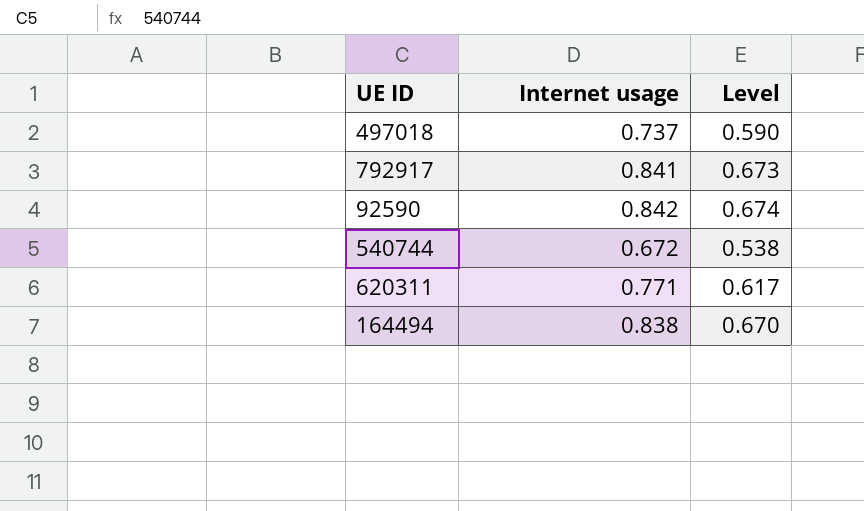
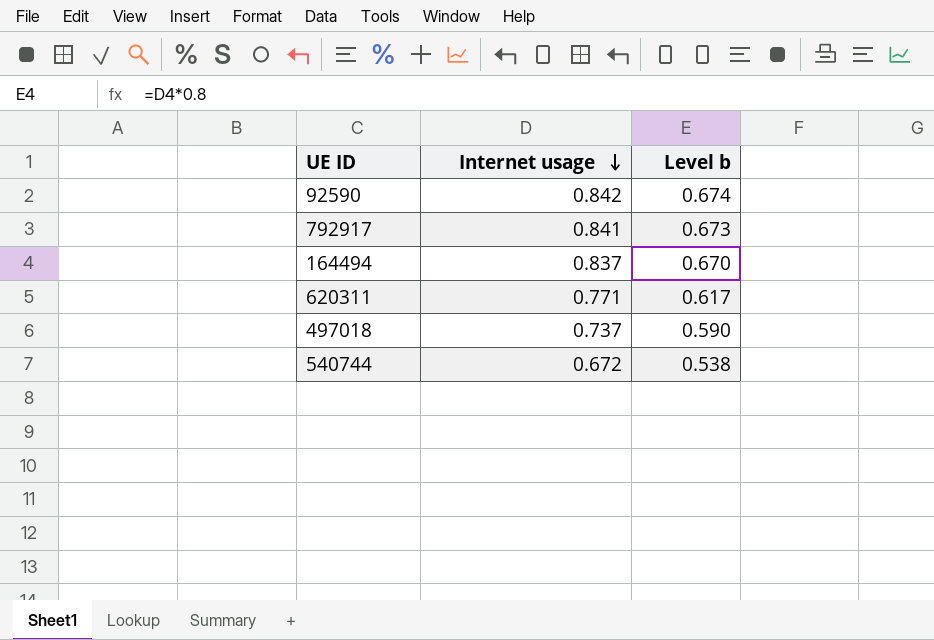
row order: none -> Internet usage descending
column name: Level -> Level b
164494 | Internet usage: 0.838 -> 0.837

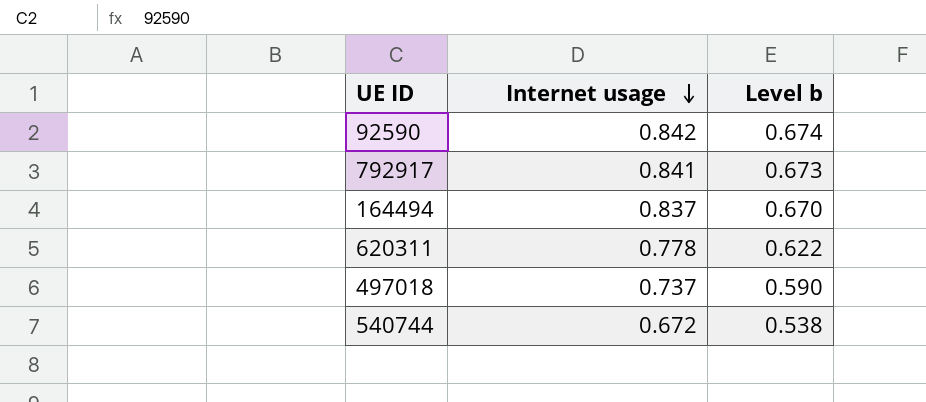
620311 | Internet usage: 0.771 -> 0.778
620311 | Level b: 0.617 -> 0.622

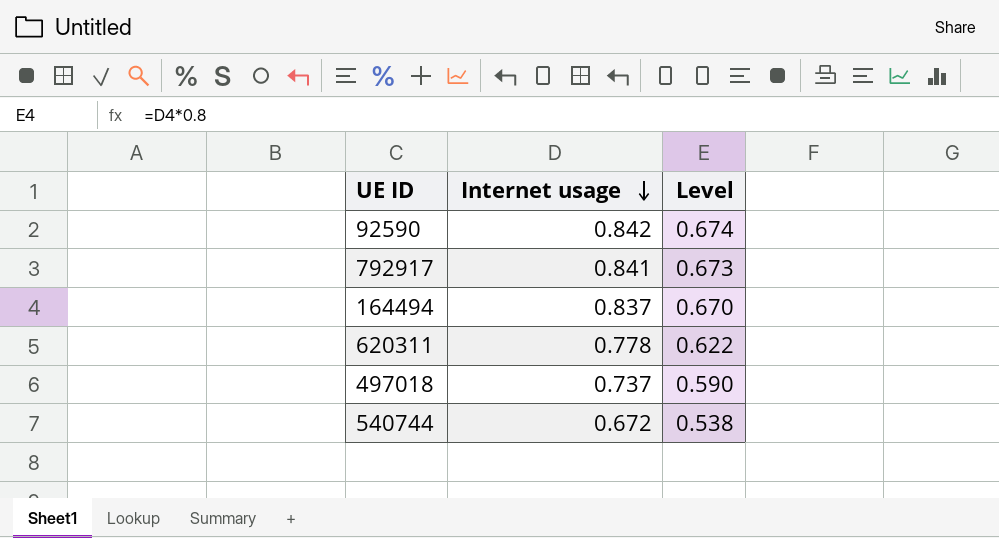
column name: Level b -> Level

